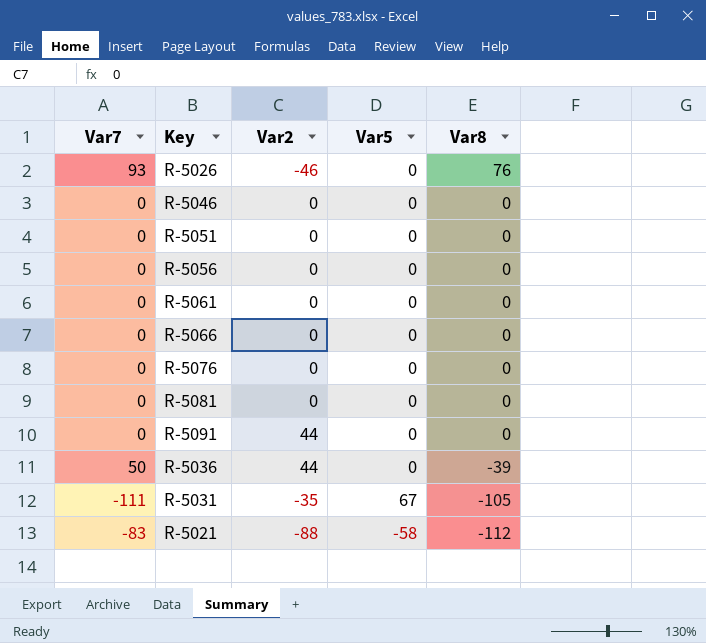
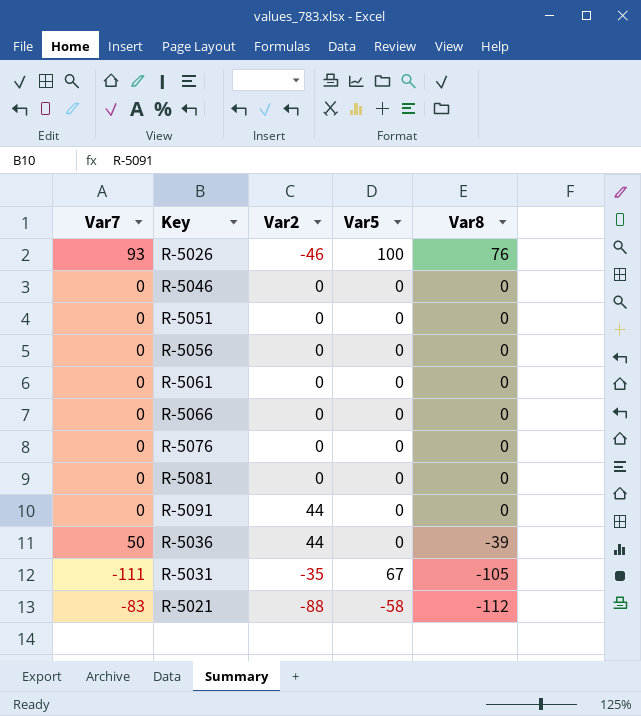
R-5026 | Var5: 0 -> 100

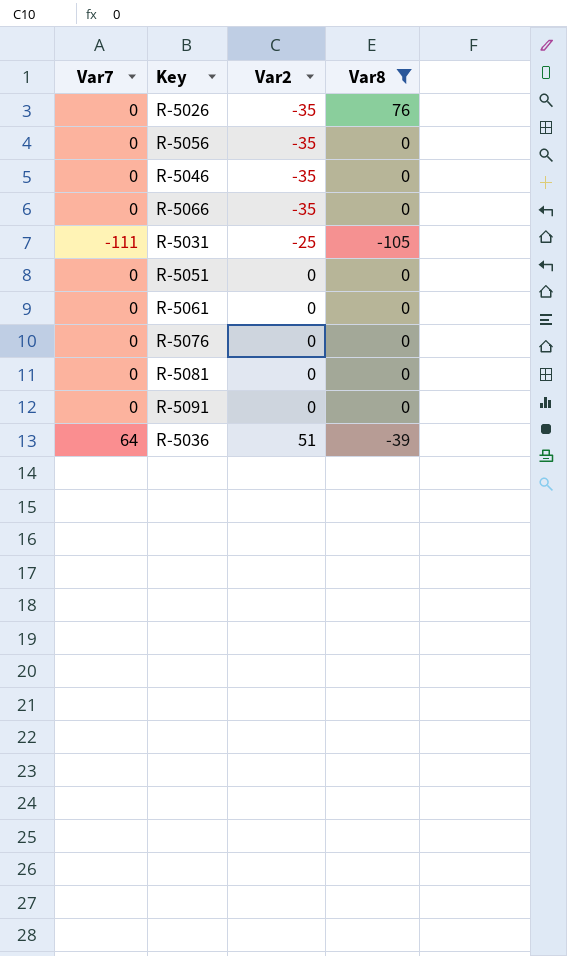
filter: none -> Var8 != -112
row order: Var8 descending -> Var2 ascending
column Var5 | position: 4 -> none
R-5026 | Var7: 93 -> 0
R-5026 | Var2: -46 -> -35
R-5056 | Var2: 0 -> -35
R-5046 | Var2: 0 -> -35
R-5066 | Var2: 0 -> -35
R-5031 | Var2: -35 -> -25
R-5091 | Var2: 44 -> 0
R-5036 | Var7: 50 -> 64
R-5036 | Var2: 44 -> 51

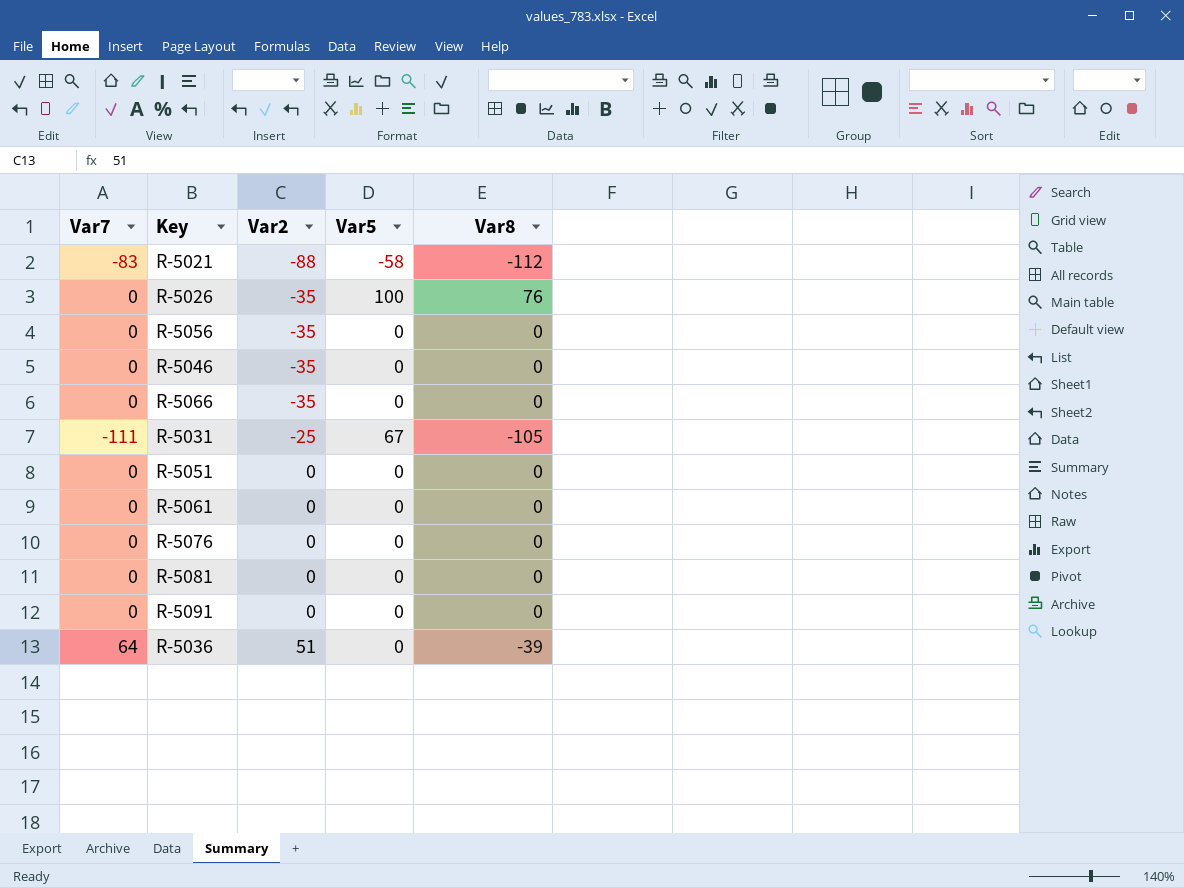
filter: Var8 != -112 -> none
column Var5 | position: none -> 4

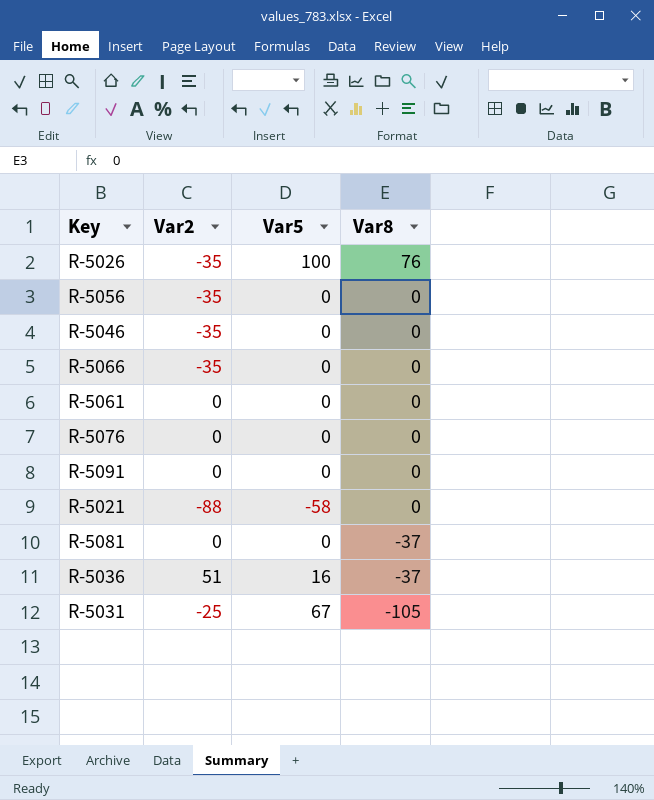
row order: Var2 ascending -> Var8 descending
column Var7 | position: 1 -> none
row R-5051: 0 | 0 | 0 | 0 -> none
R-5021 | Var8: -112 -> 0
R-5081 | Var8: 0 -> -37
R-5036 | Var5: 0 -> 16
R-5036 | Var8: -39 -> -37

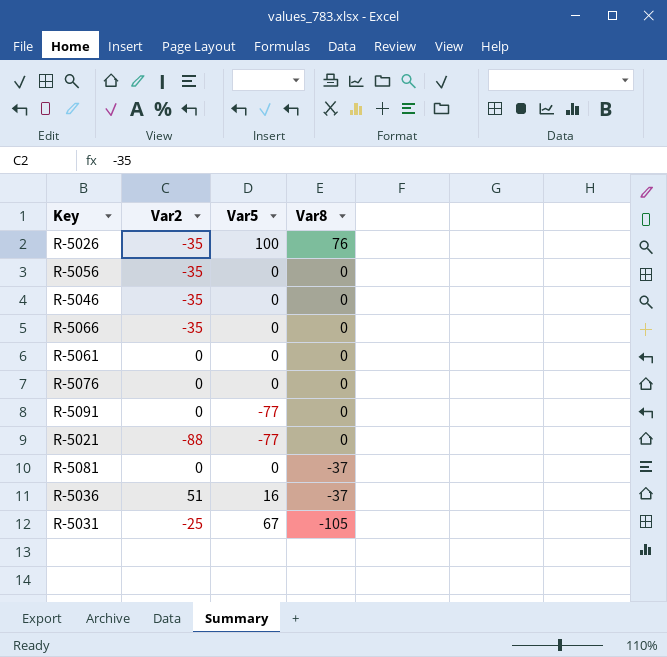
R-5091 | Var5: 0 -> -77
R-5021 | Var5: -58 -> -77

